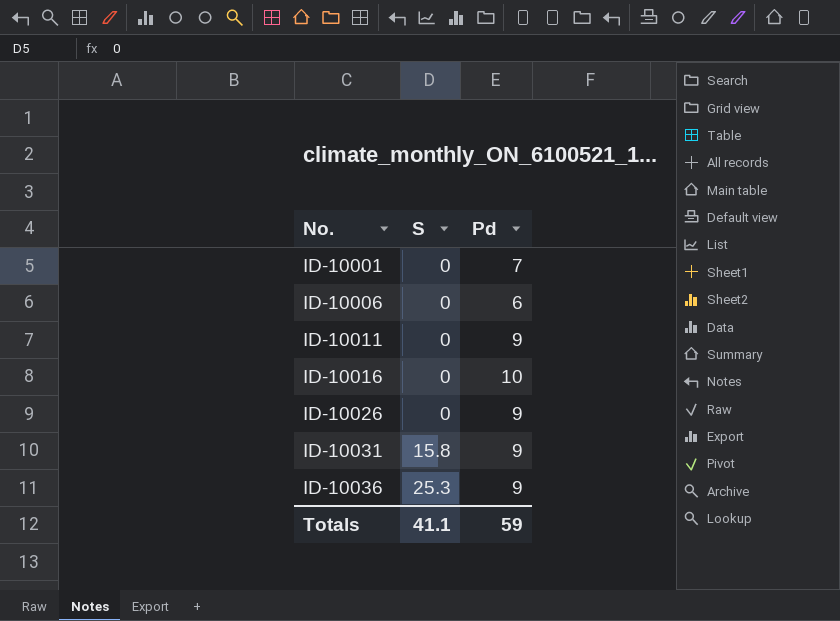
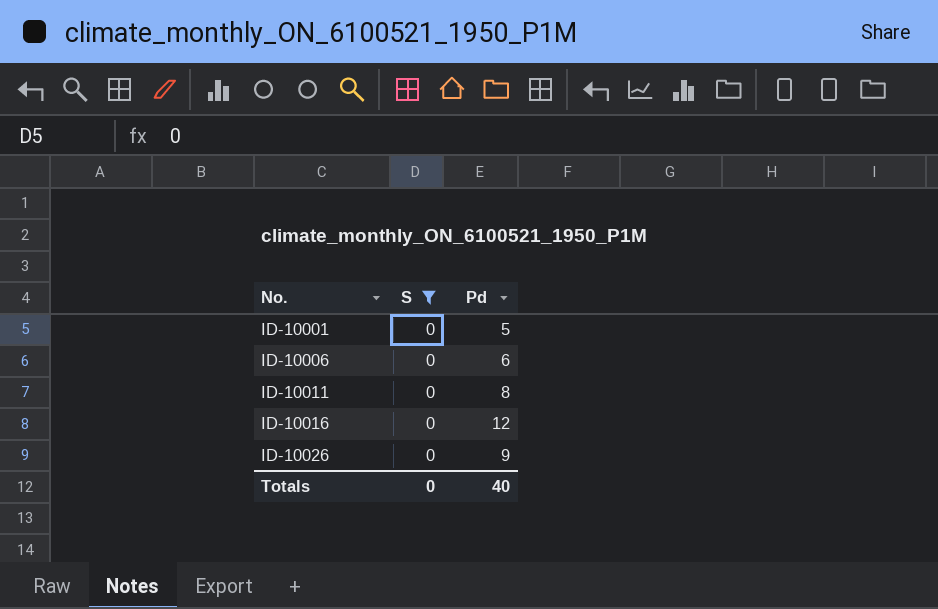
filter: none -> S = 0
ID-10001 | Pd: 7 -> 5
ID-10011 | Pd: 9 -> 8
ID-10016 | Pd: 10 -> 12
Totals | S: 41.1 -> 0
Totals | Pd: 59 -> 40

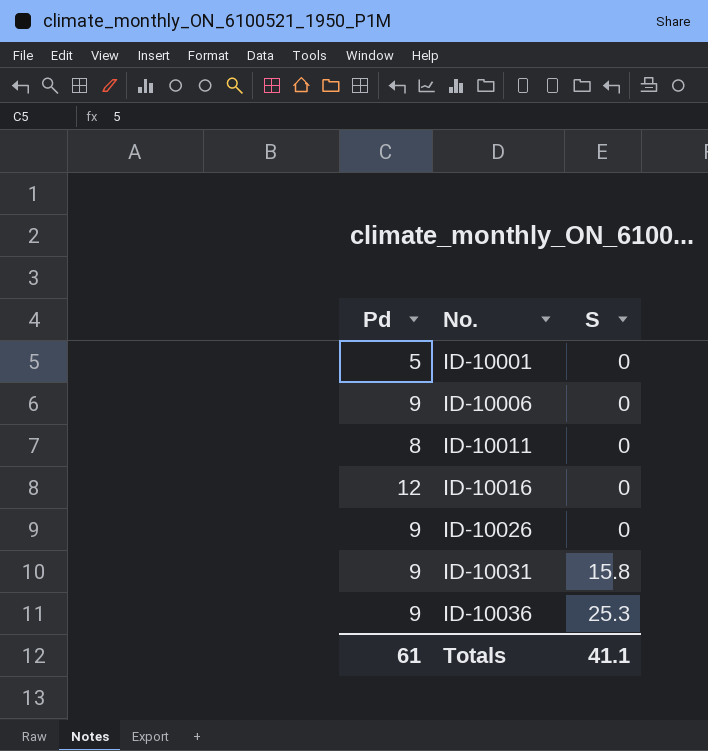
filter: S = 0 -> none
column Pd | position: 3 -> 1
ID-10006 | Pd: 6 -> 9
Totals | Pd: 40 -> 61
Totals | S: 0 -> 41.1

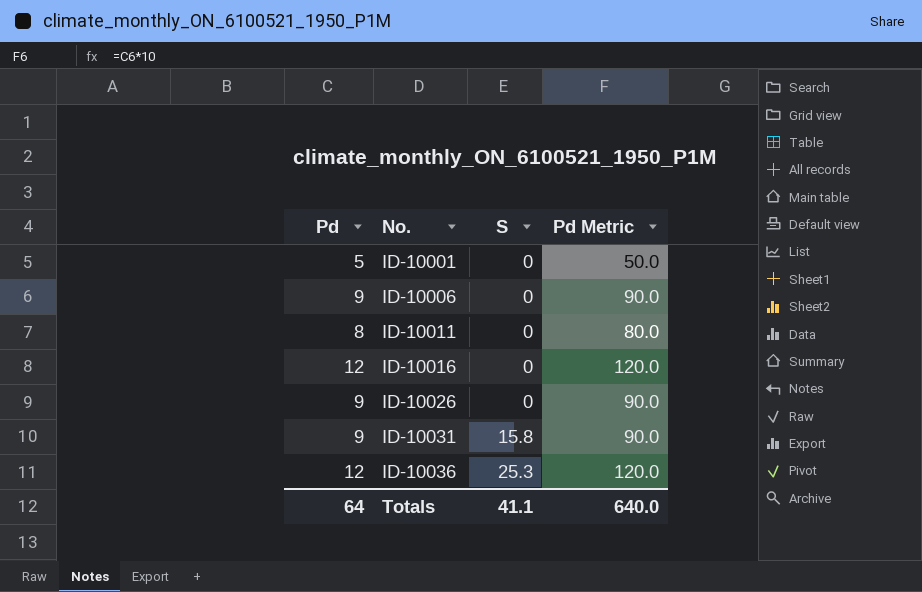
column Pd Metric | formula: none -> [Pd] * 10
ID-10036 | Pd: 9 -> 12
Totals | Pd: 61 -> 64

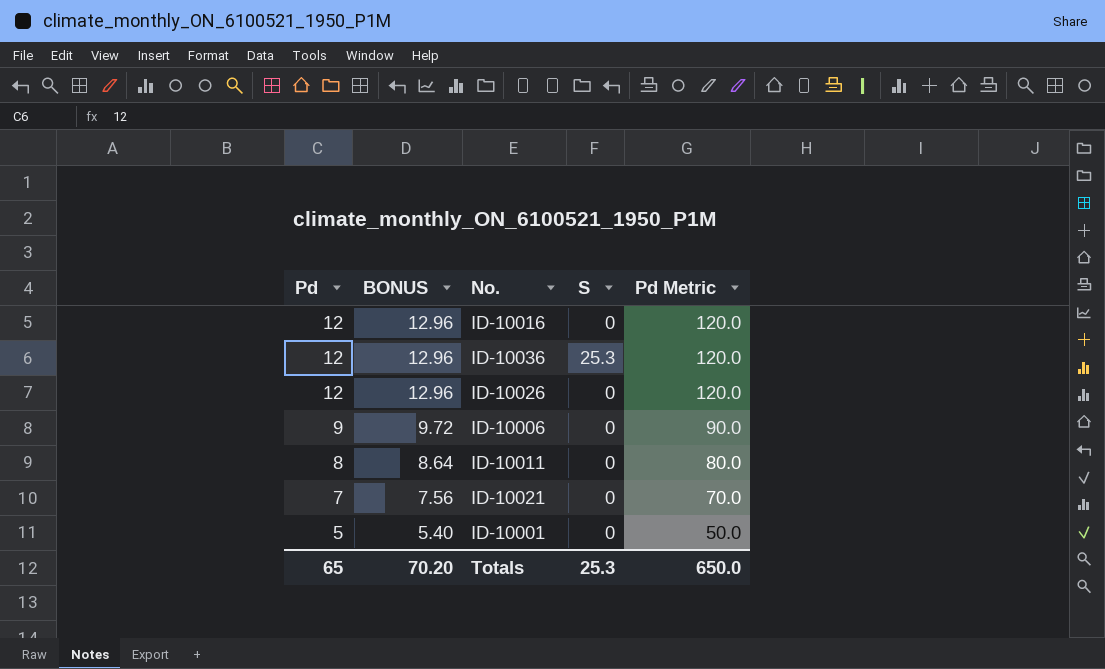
row order: No. ascending -> Pd descending
column BONUS | formula: none -> [Pd] * 1.08
row ID-10031: 9 | 15.8 | 90.0 -> none
ID-10026 | Pd: 9 -> 12
ID-10026 | Pd Metric: 90.0 -> 120.0
row ID-10021: none -> 7 | 7.56 | 0 | 70.0
Totals | Pd: 64 -> 65
Totals | S: 41.1 -> 25.3
Totals | Pd Metric: 640.0 -> 650.0

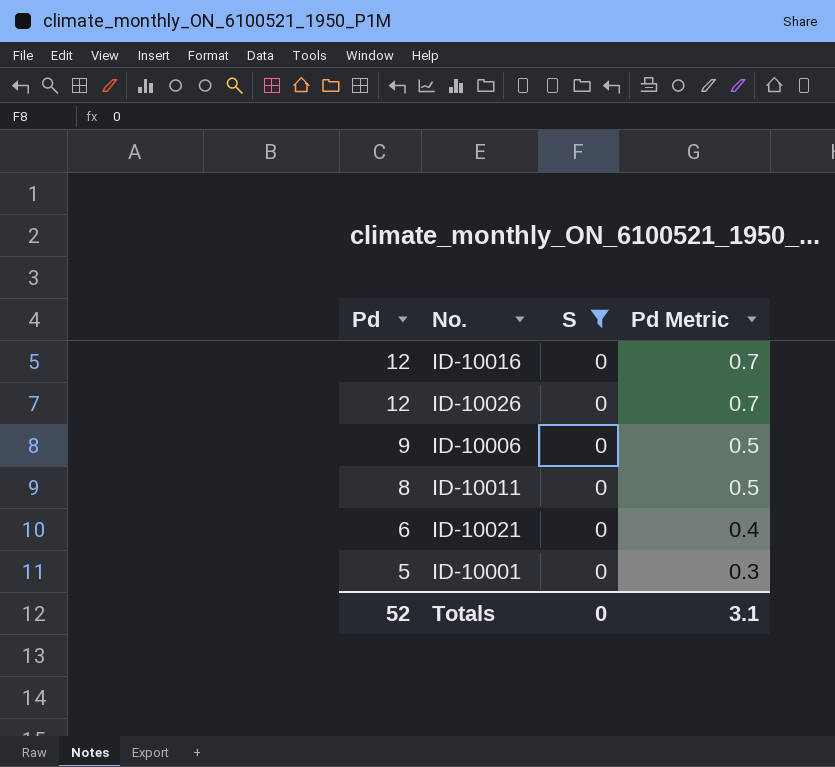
filter: none -> S = 0
column BONUS | formula: [Pd] * 1.08 -> none
column Pd Metric | formula: [Pd] * 10 -> [Pd] * 0.06
ID-10021 | Pd: 7 -> 6
Totals | Pd: 65 -> 52
Totals | S: 25.3 -> 0
Totals | Pd Metric: 650.0 -> 3.1

